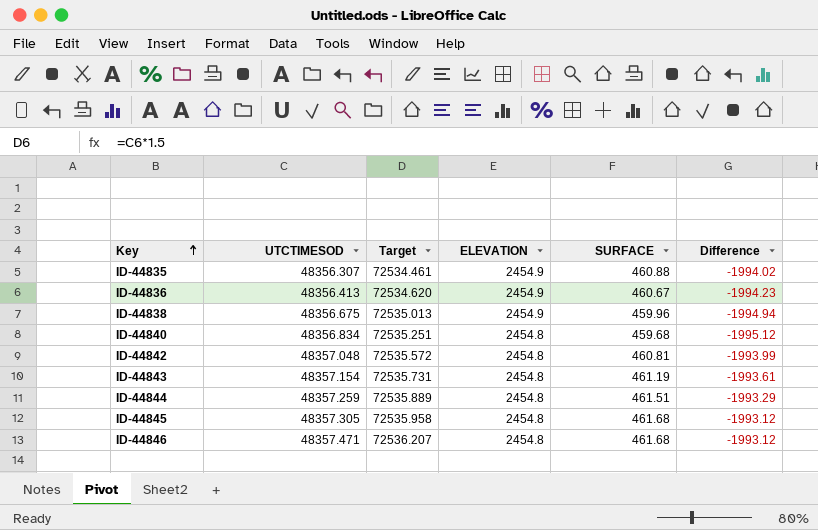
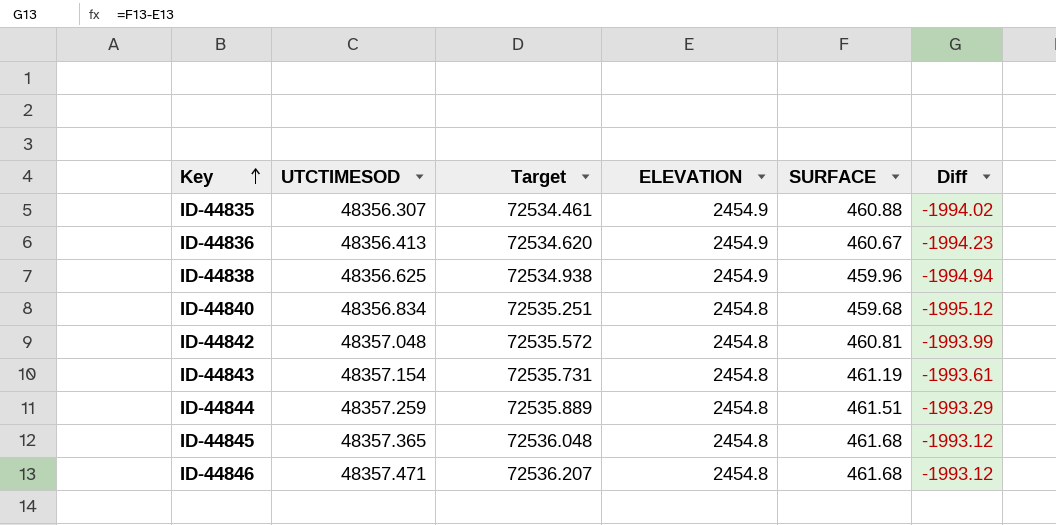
column name: Difference -> Diff
ID-44838 | UTCTIMESOD: 48356.675 -> 48356.625
ID-44838 | Target: 72535.013 -> 72534.938
ID-44845 | UTCTIMESOD: 48357.305 -> 48357.365
ID-44845 | Target: 72535.958 -> 72536.048

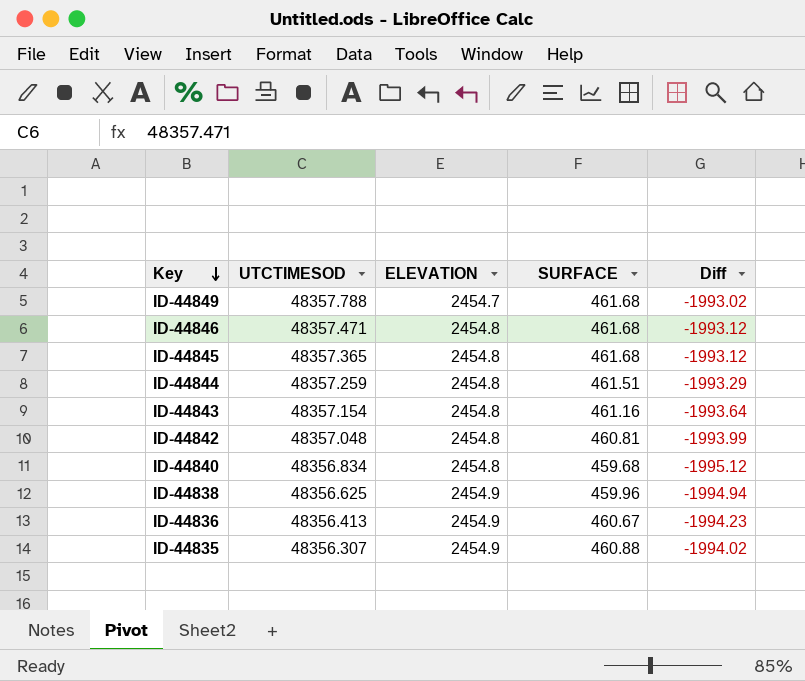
row order: Key ascending -> Key descending
column Target | formula: [UTCTIMESOD] * 1.5 -> none
row ID-44849: none -> 48357.788 | 2454.7 | 461.68 | -1993.02
ID-44843 | SURFACE: 461.19 -> 461.16
ID-44843 | Diff: -1993.61 -> -1993.64

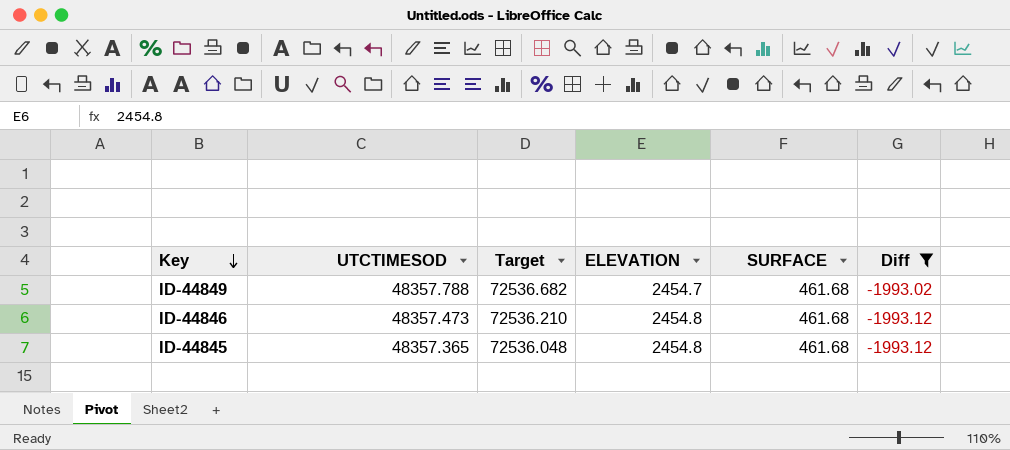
filter: none -> Diff >= -1993.12
column Target | formula: none -> [UTCTIMESOD] * 1.5
ID-44846 | UTCTIMESOD: 48357.471 -> 48357.473

